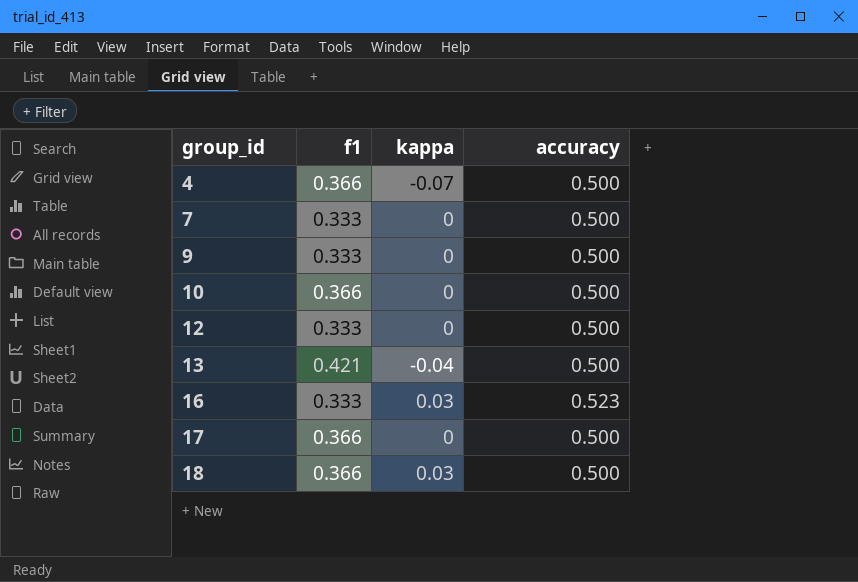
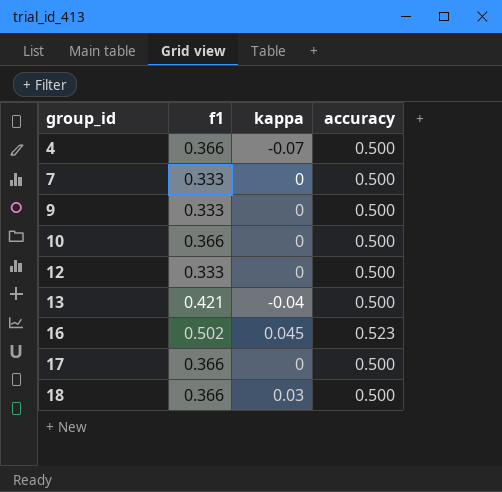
16 | f1: 0.333 -> 0.502
16 | kappa: 0.03 -> 0.045

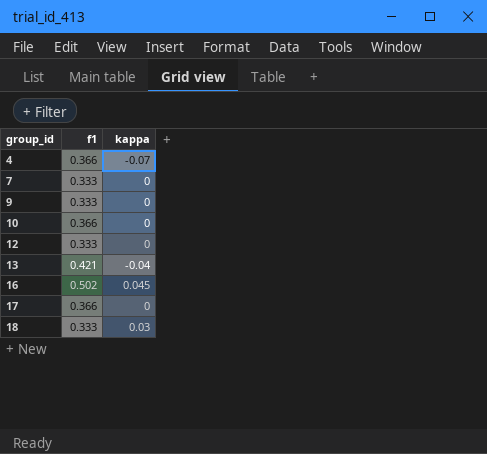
column accuracy | position: 4 -> none
18 | f1: 0.366 -> 0.333

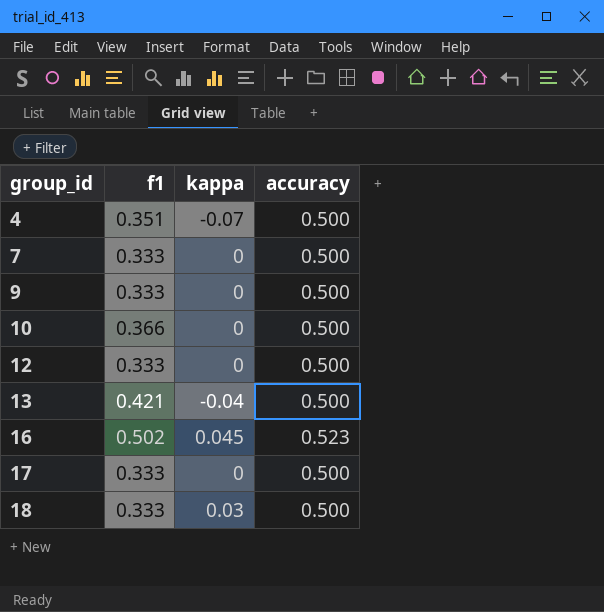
column accuracy | position: none -> 4
4 | f1: 0.366 -> 0.351
17 | f1: 0.366 -> 0.333

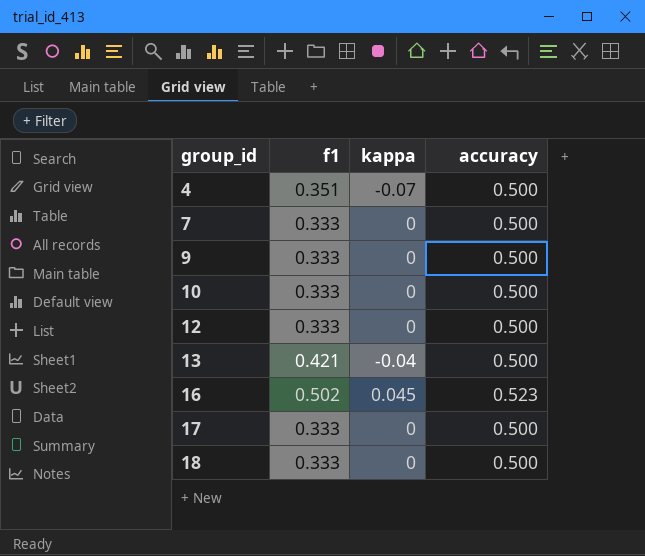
10 | f1: 0.366 -> 0.333
18 | kappa: 0.03 -> 0

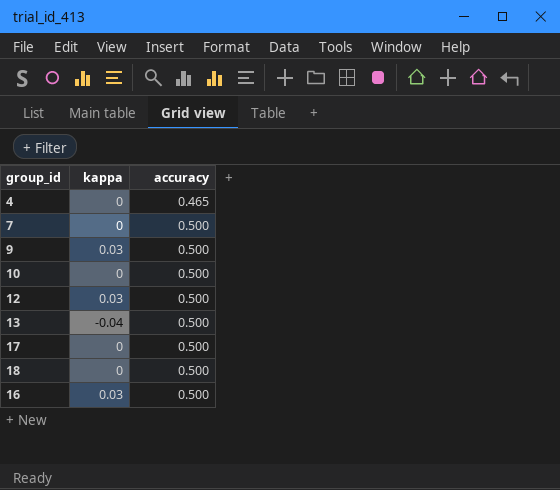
row order: group_id ascending -> accuracy ascending
column f1 | position: 2 -> none
4 | kappa: -0.07 -> 0
4 | accuracy: 0.500 -> 0.465
9 | kappa: 0 -> 0.03
12 | kappa: 0 -> 0.03
16 | kappa: 0.045 -> 0.03
16 | accuracy: 0.523 -> 0.500

